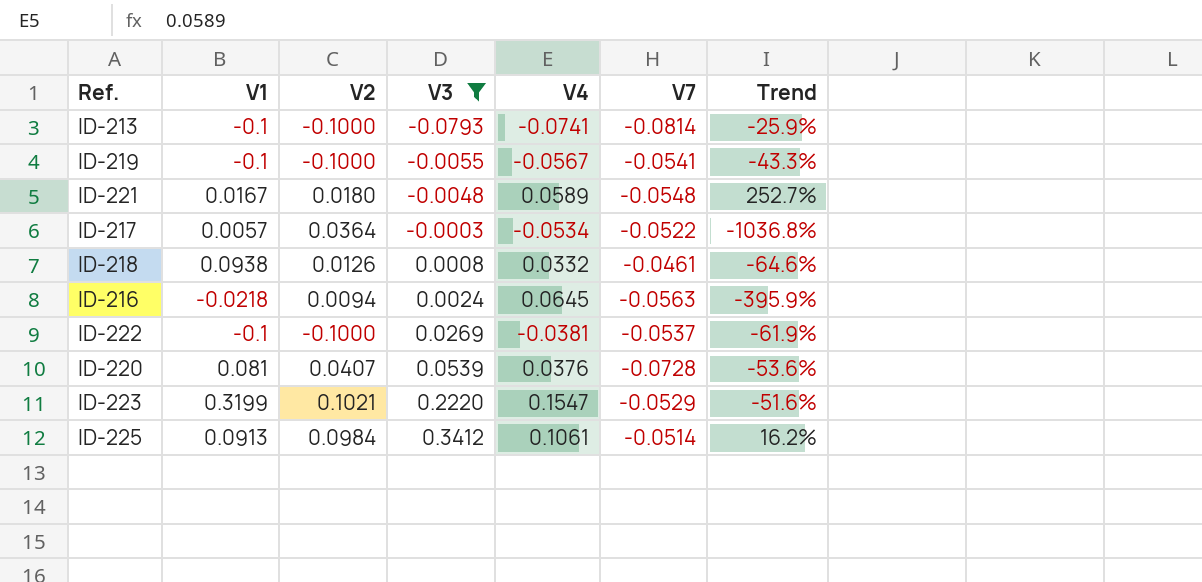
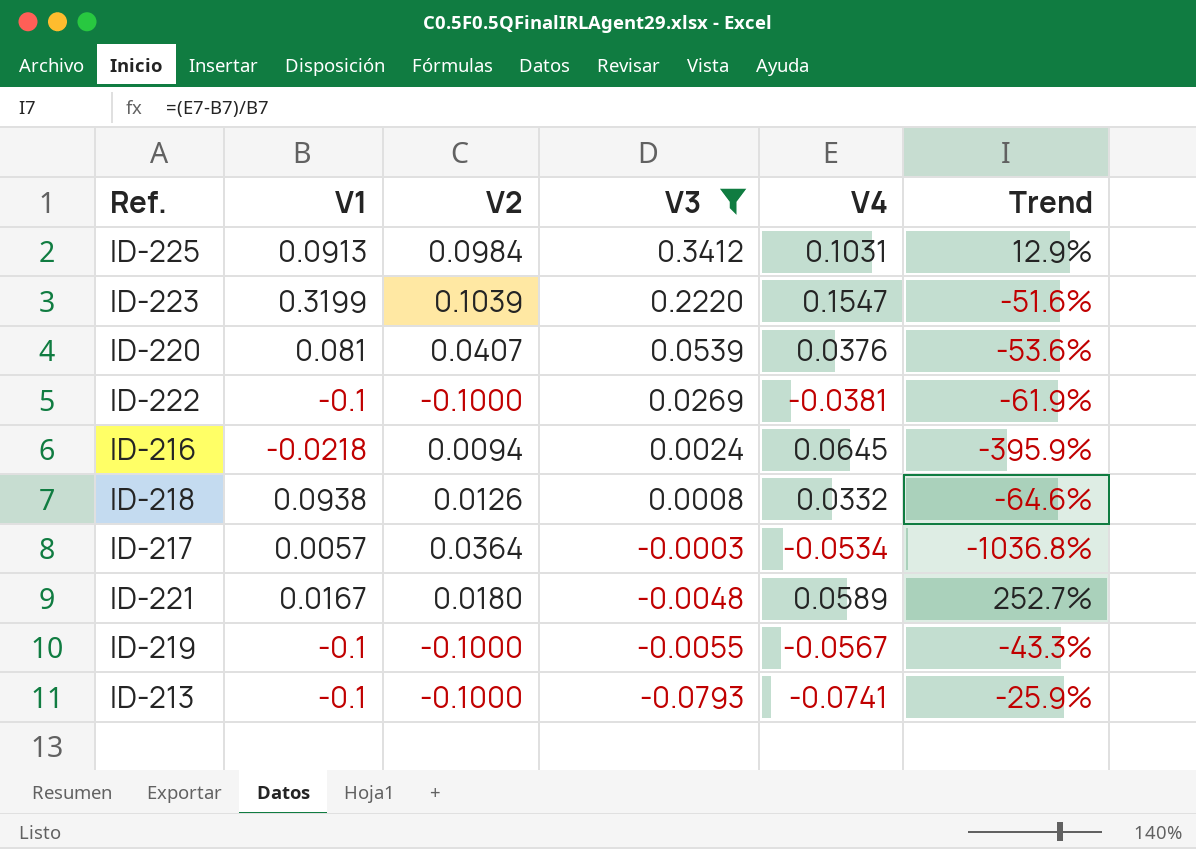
row order: V3 ascending -> V3 descending
column V7 | position: 6 -> none
ID-225 | V4: 0.1061 -> 0.1031
ID-225 | Trend: 16.2% -> 12.9%
ID-223 | V2: 0.1021 -> 0.1039

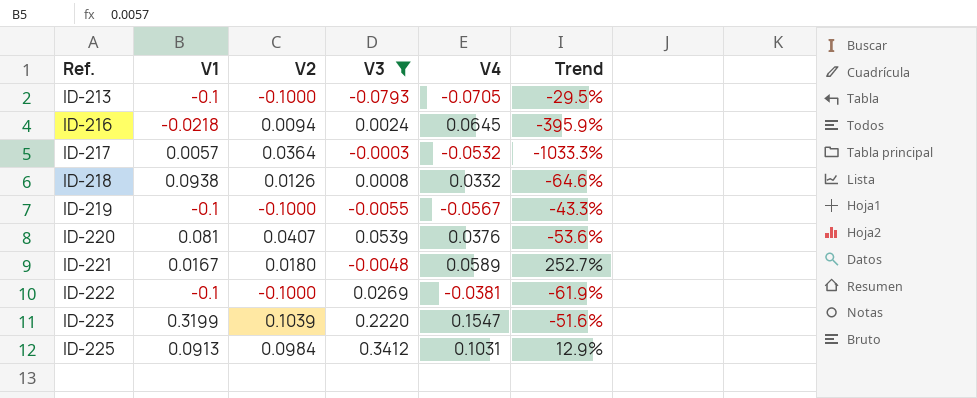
row order: V3 descending -> Ref. ascending
ID-213 | V4: -0.0741 -> -0.0705
ID-213 | Trend: -25.9% -> -29.5%
ID-217 | V4: -0.0534 -> -0.0532
ID-217 | Trend: -1036.8% -> -1033.3%

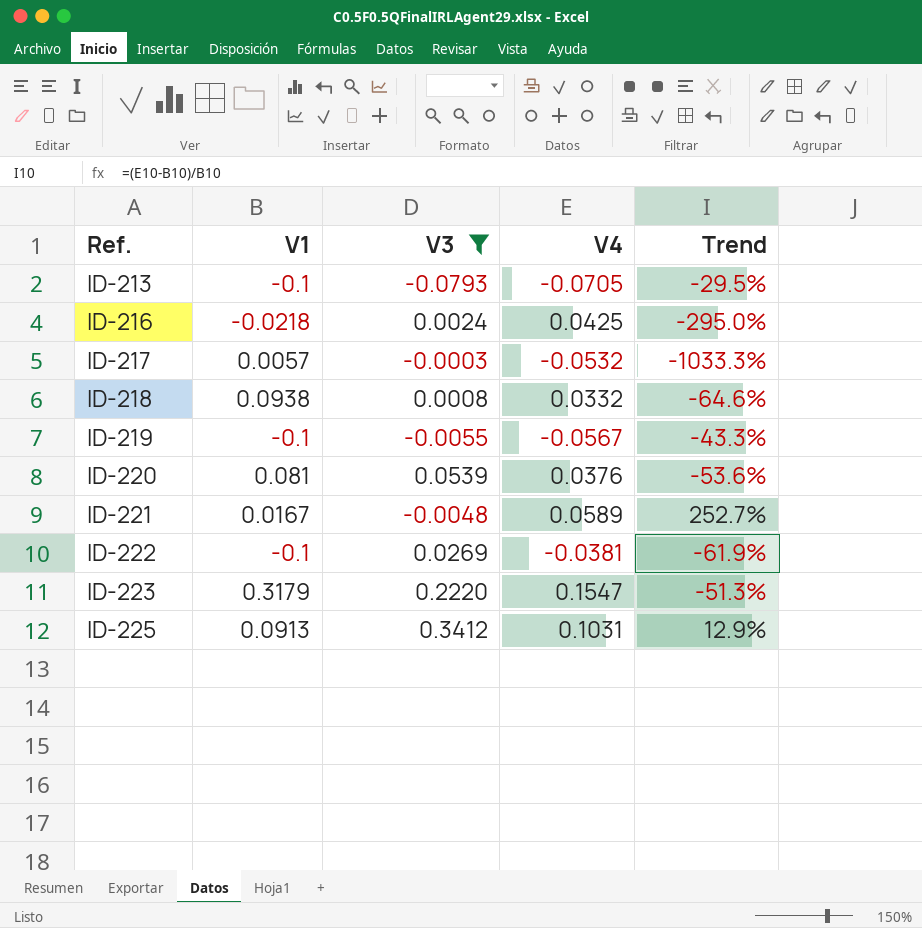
column V2 | position: 3 -> none
ID-216 | V4: 0.0645 -> 0.0425
ID-216 | Trend: -395.9% -> -295.0%
ID-223 | V1: 0.3199 -> 0.3179
ID-223 | Trend: -51.6% -> -51.3%

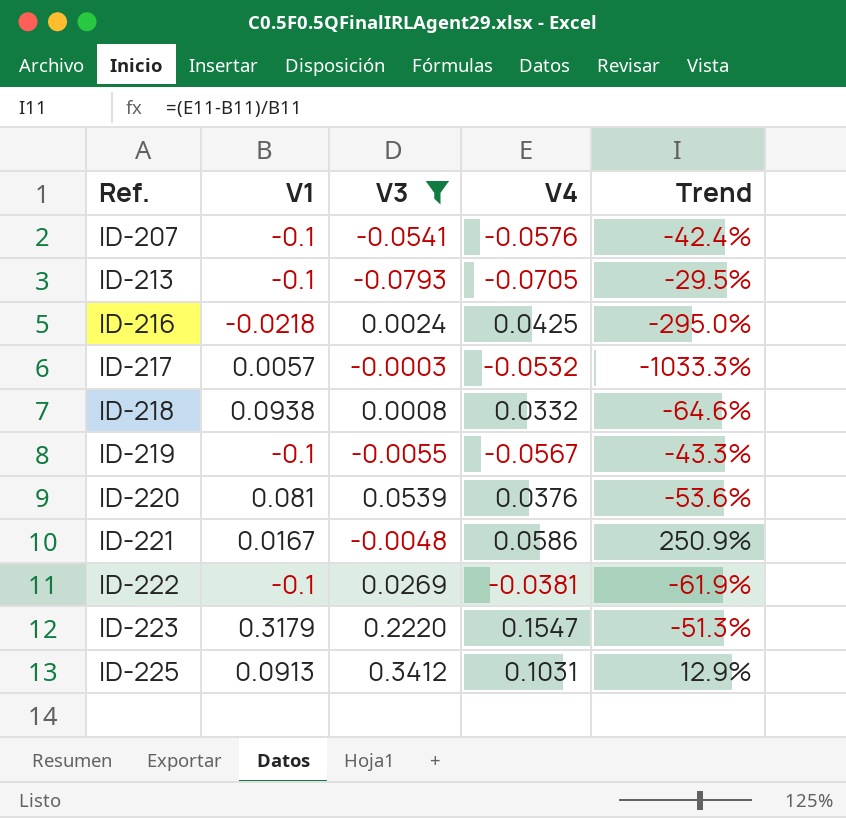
row ID-207: none -> -0.1 | -0.0541 | -0.0576 | -42.4%
ID-221 | V4: 0.0589 -> 0.0586
ID-221 | Trend: 252.7% -> 250.9%

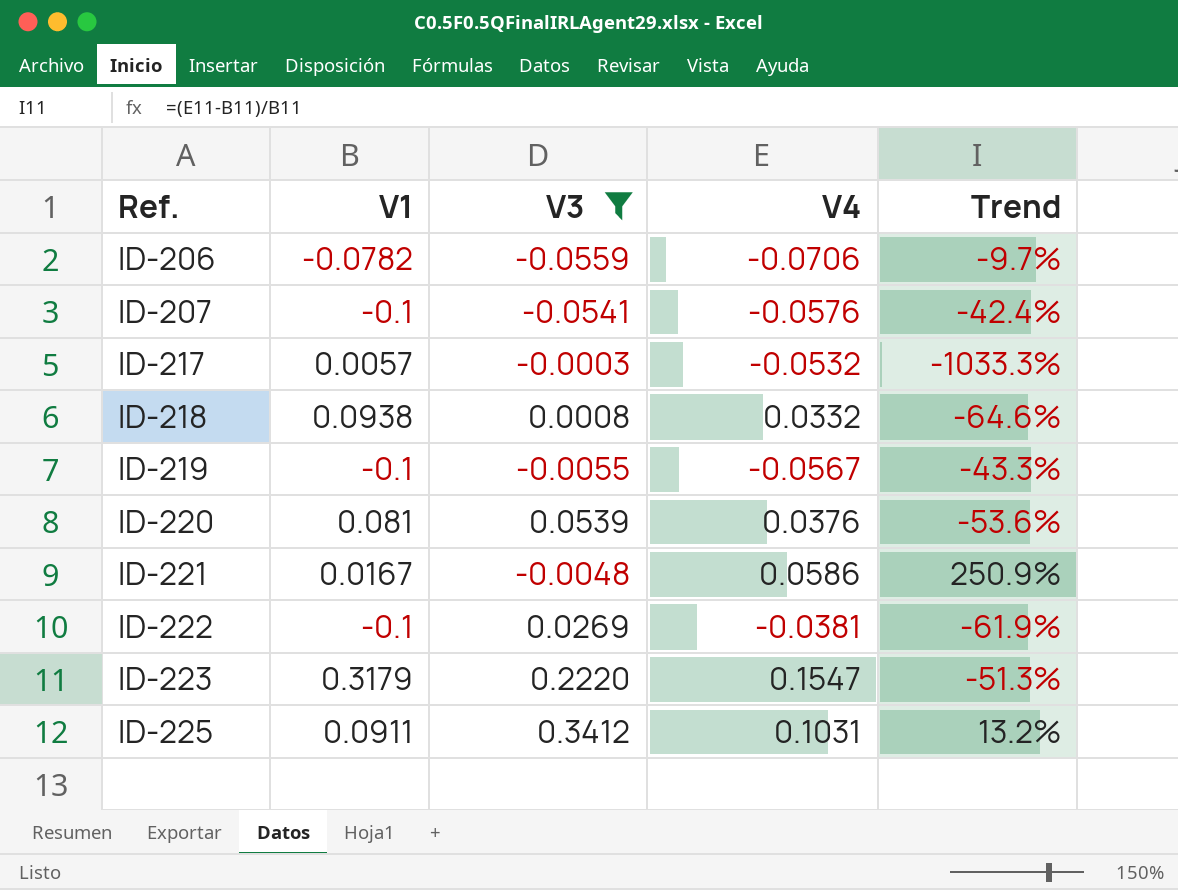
row ID-213: -0.1 | -0.0793 | -0.0705 | -29.5% -> none
row ID-216: -0.0218 | 0.0024 | 0.0425 | -295.0% -> none
row ID-206: none -> -0.0782 | -0.0559 | -0.0706 | -9.7%
ID-225 | V1: 0.0913 -> 0.0911
ID-225 | Trend: 12.9% -> 13.2%

